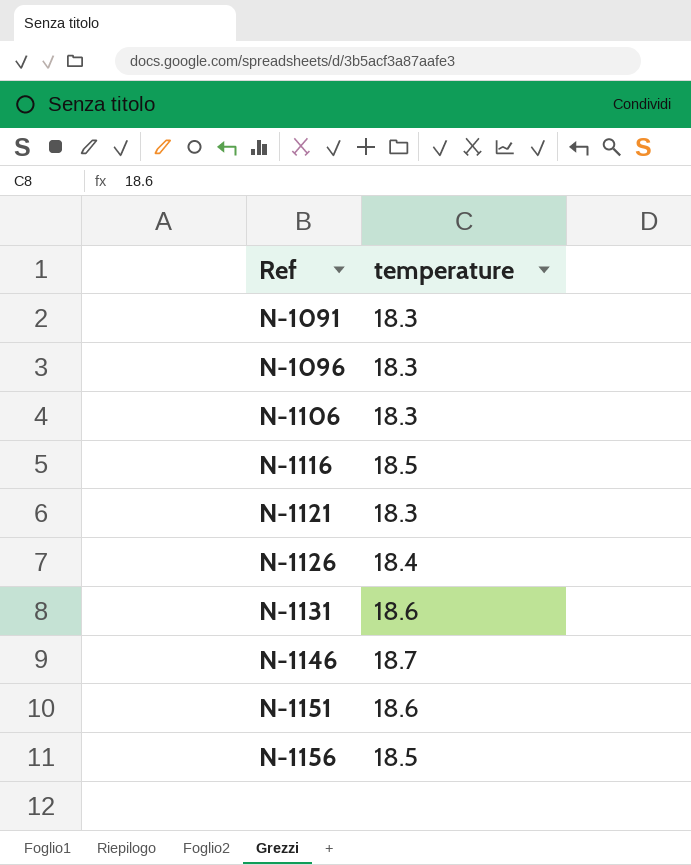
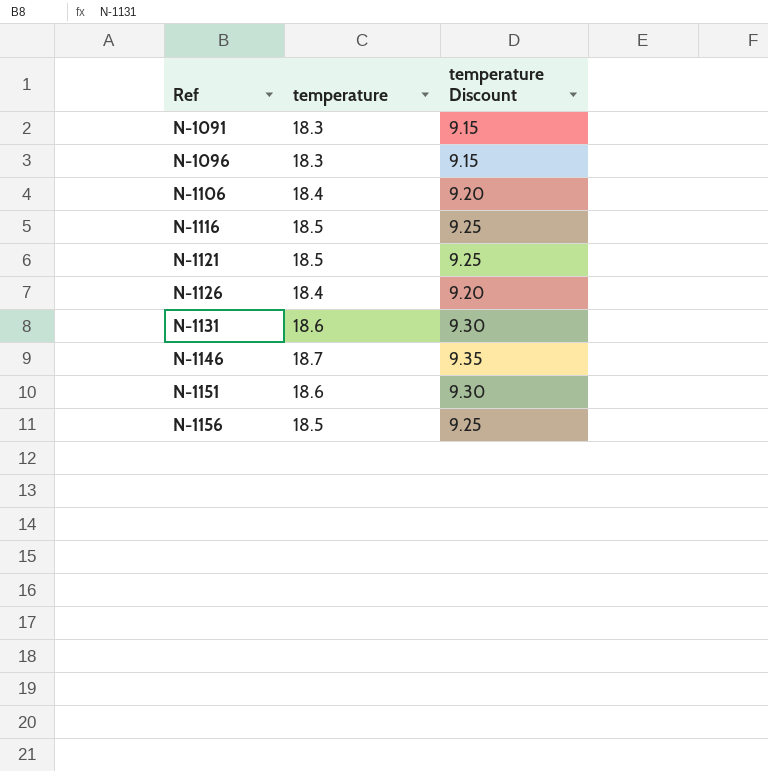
column temperature Discount | formula: none -> [temperature] * 0.5
N-1106 | temperature: 18.3 -> 18.4
N-1121 | temperature: 18.3 -> 18.5

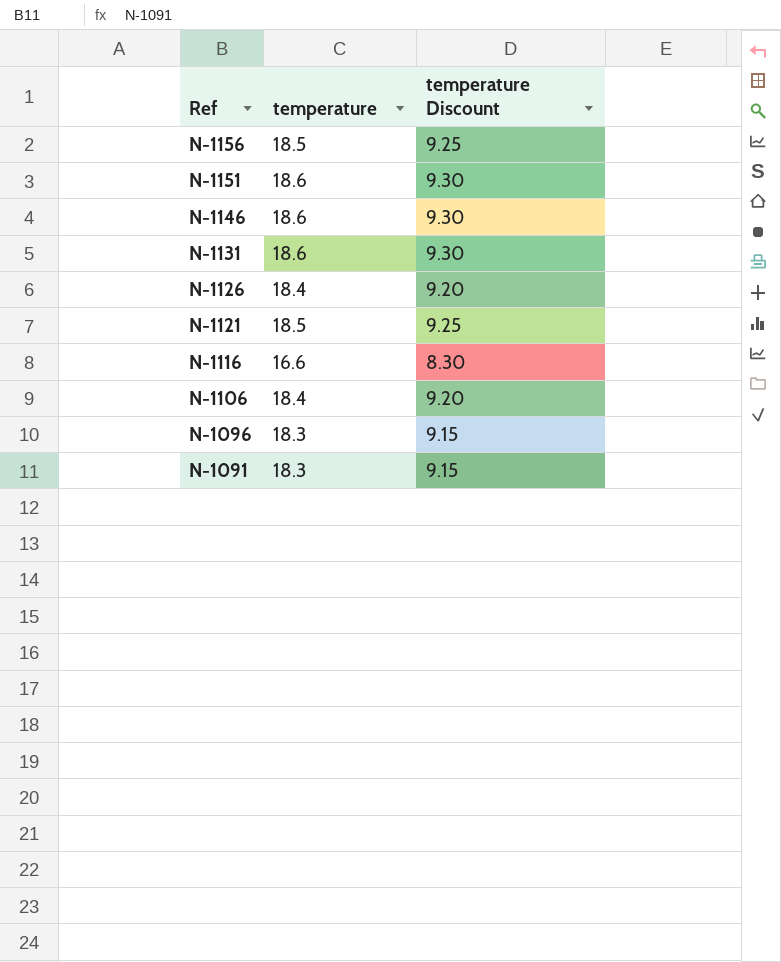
row order: Ref ascending -> Ref descending
N-1146 | temperature: 18.7 -> 18.6
N-1146 | temperature Discount: 9.35 -> 9.30
N-1116 | temperature: 18.5 -> 16.6
N-1116 | temperature Discount: 9.25 -> 8.30

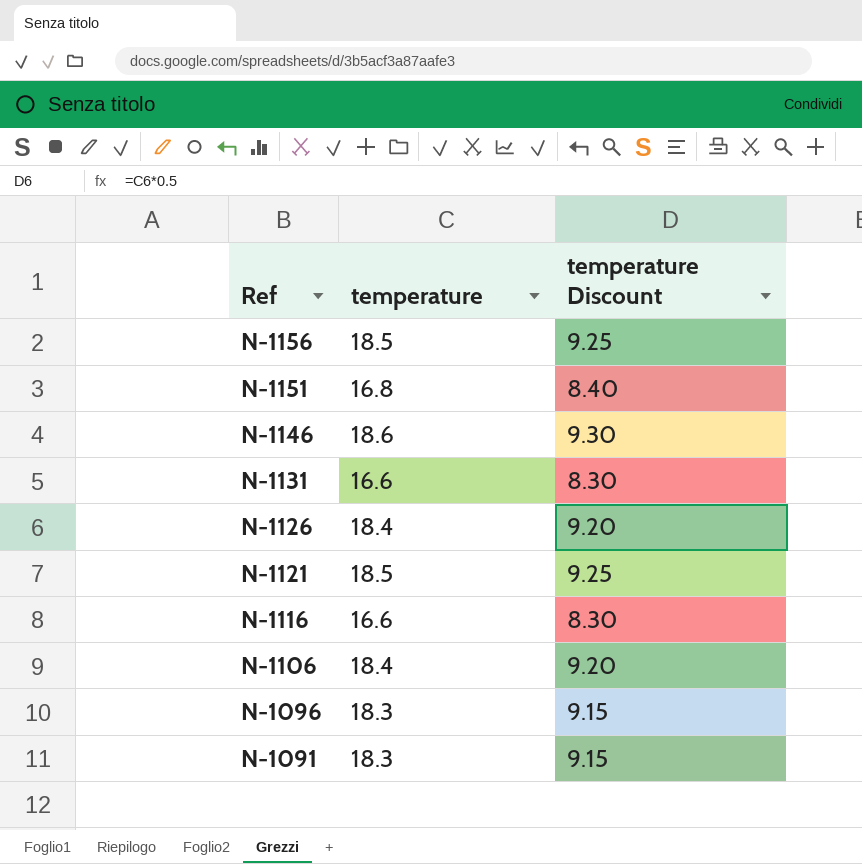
N-1151 | temperature: 18.6 -> 16.8
N-1151 | temperature Discount: 9.30 -> 8.40
N-1131 | temperature: 18.6 -> 16.6
N-1131 | temperature Discount: 9.30 -> 8.30

